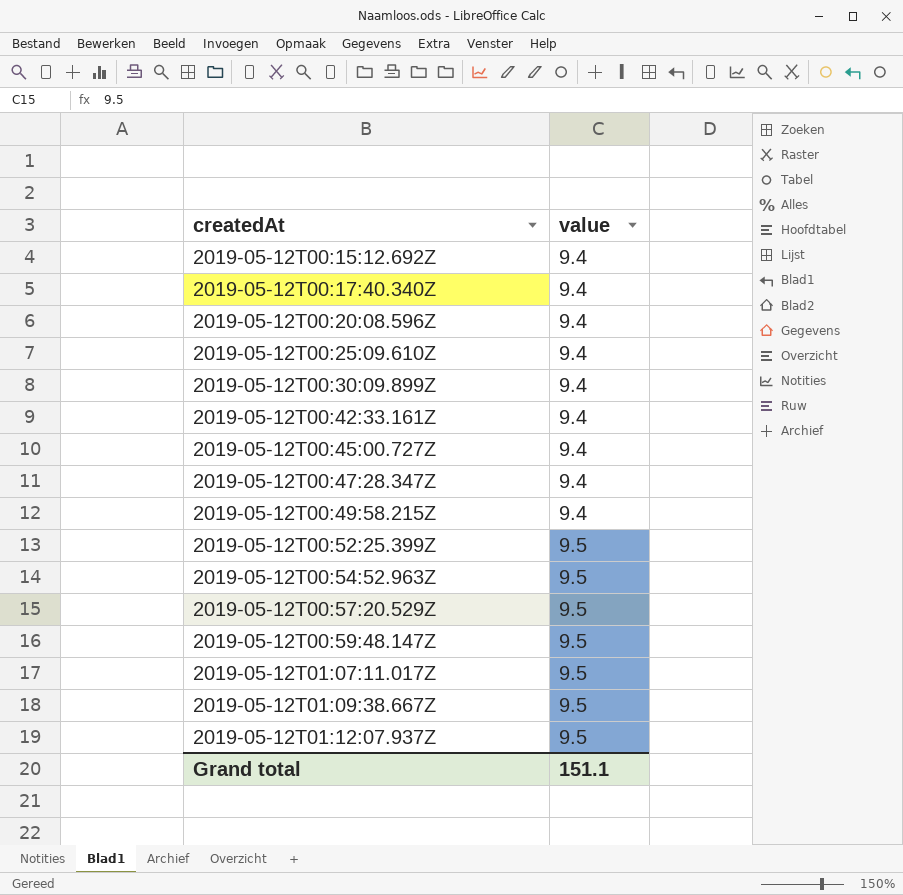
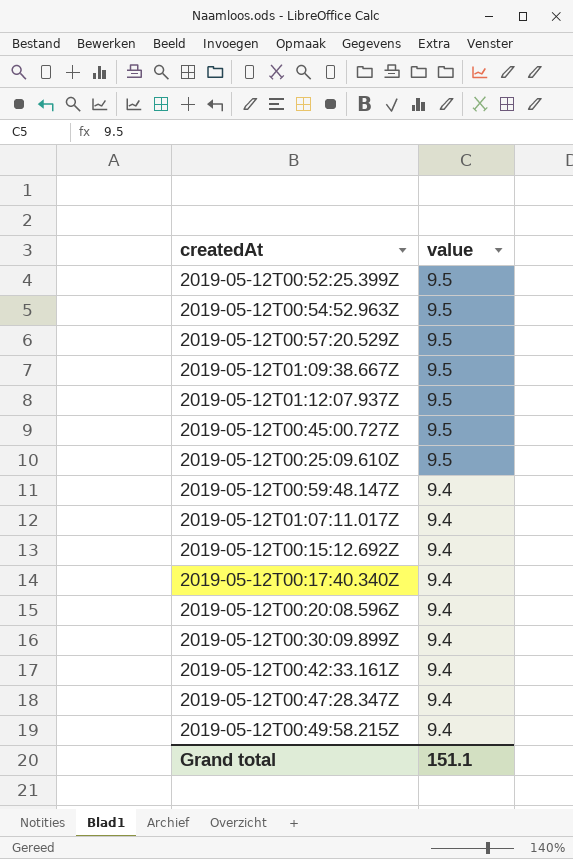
row order: createdAt ascending -> value descending
2019-05-12T00:45:00.727Z | value: 9.4 -> 9.5
2019-05-12T00:25:09.610Z | value: 9.4 -> 9.5
2019-05-12T00:59:48.147Z | value: 9.5 -> 9.4
2019-05-12T01:07:11.017Z | value: 9.5 -> 9.4

